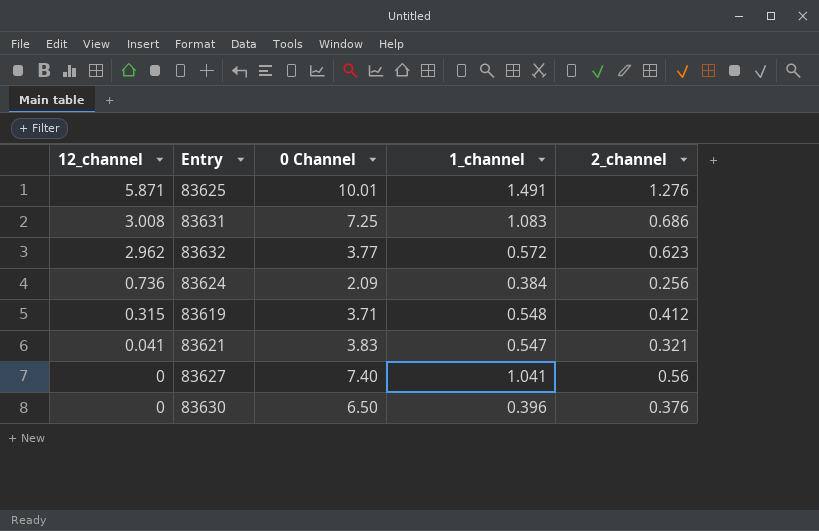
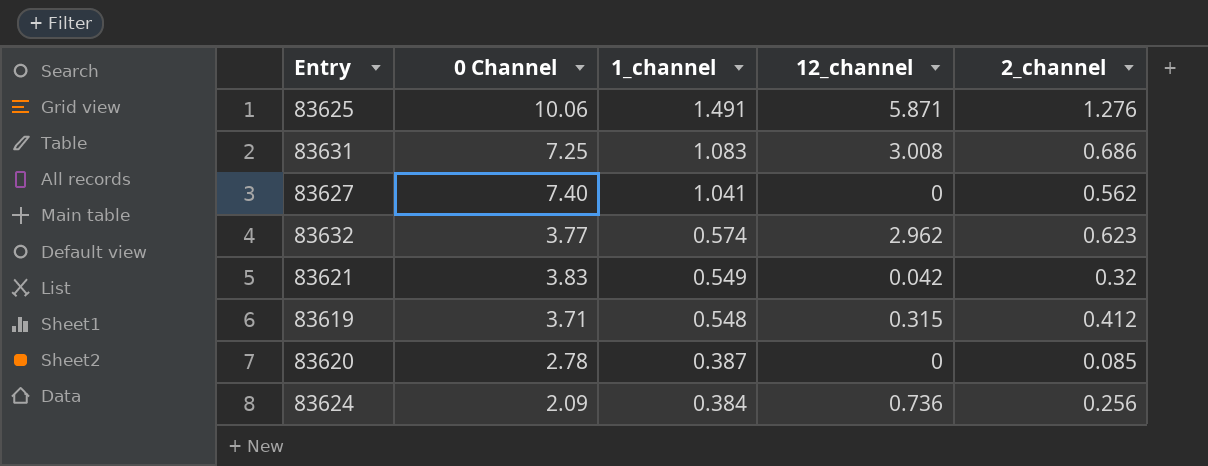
row order: 12_channel descending -> 1_channel descending
column 12_channel | position: 1 -> 4
row 83630: 0 | 6.50 | 0.396 | 0.376 -> none
83625 | 0 Channel: 10.01 -> 10.06
83627 | 2_channel: 0.56 -> 0.562
83632 | 1_channel: 0.572 -> 0.574
83621 | 1_channel: 0.547 -> 0.549
83621 | 12_channel: 0.041 -> 0.042
83621 | 2_channel: 0.321 -> 0.32
row 83620: none -> 2.78 | 0.387 | 0 | 0.085

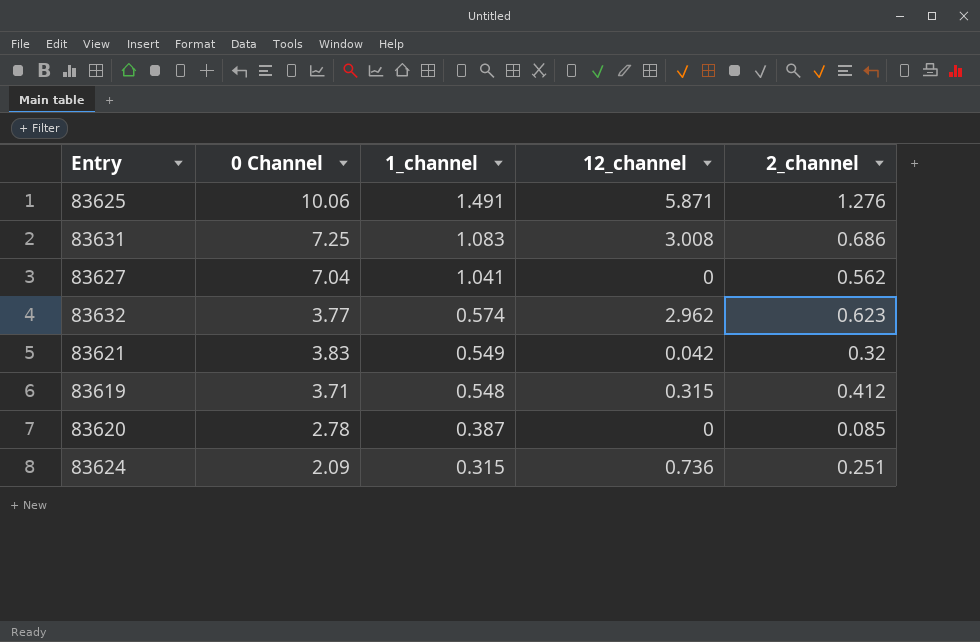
83627 | 0 Channel: 7.40 -> 7.04
83624 | 1_channel: 0.384 -> 0.315
83624 | 2_channel: 0.256 -> 0.251

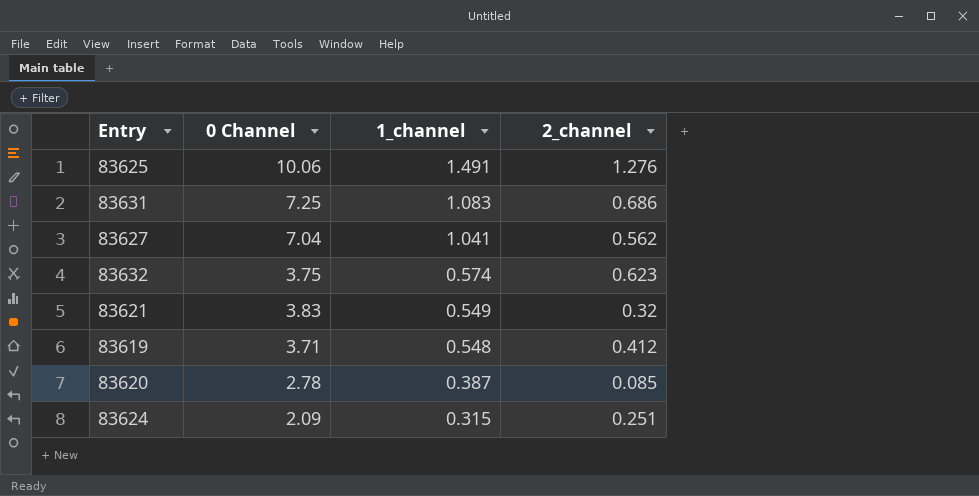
column 12_channel | position: 4 -> none
83632 | 0 Channel: 3.77 -> 3.75

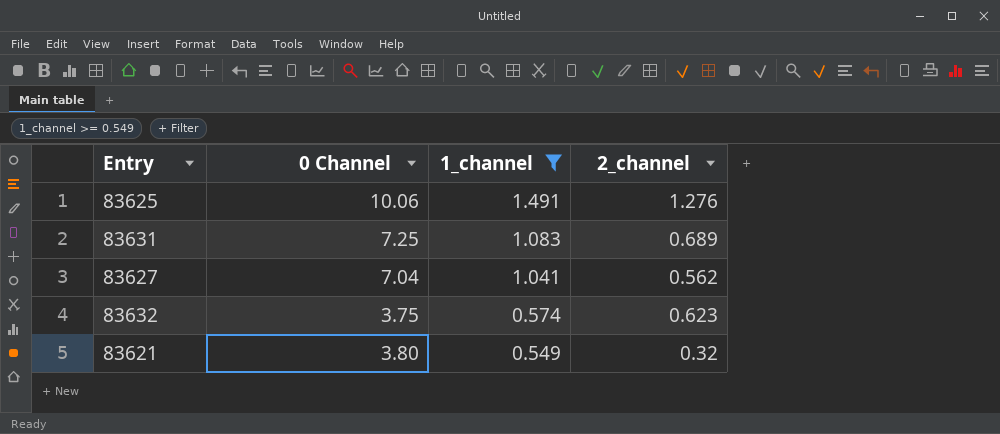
filter: none -> 1_channel >= 0.549
83631 | 2_channel: 0.686 -> 0.689
83621 | 0 Channel: 3.83 -> 3.80

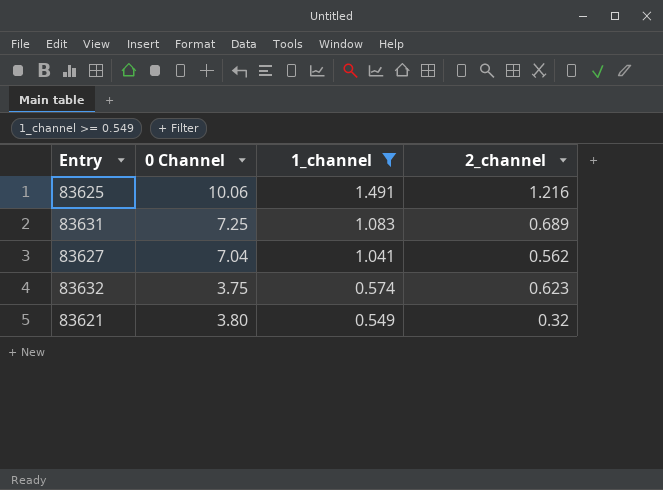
83625 | 2_channel: 1.276 -> 1.216

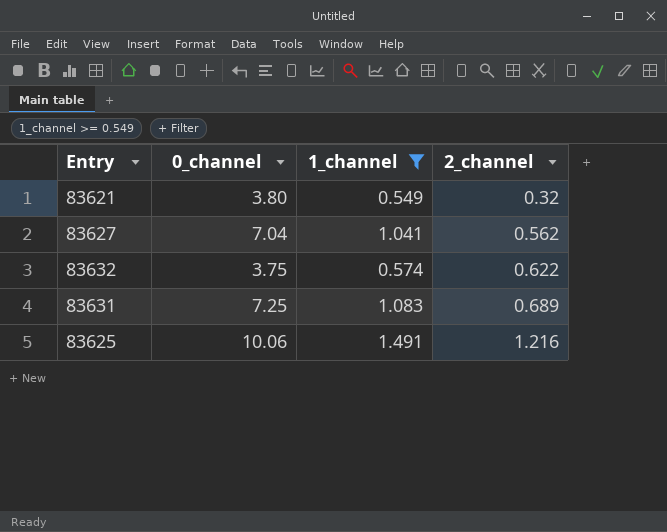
row order: 1_channel descending -> 2_channel ascending
column name: 0 Channel -> 0_channel
83632 | 2_channel: 0.623 -> 0.622

